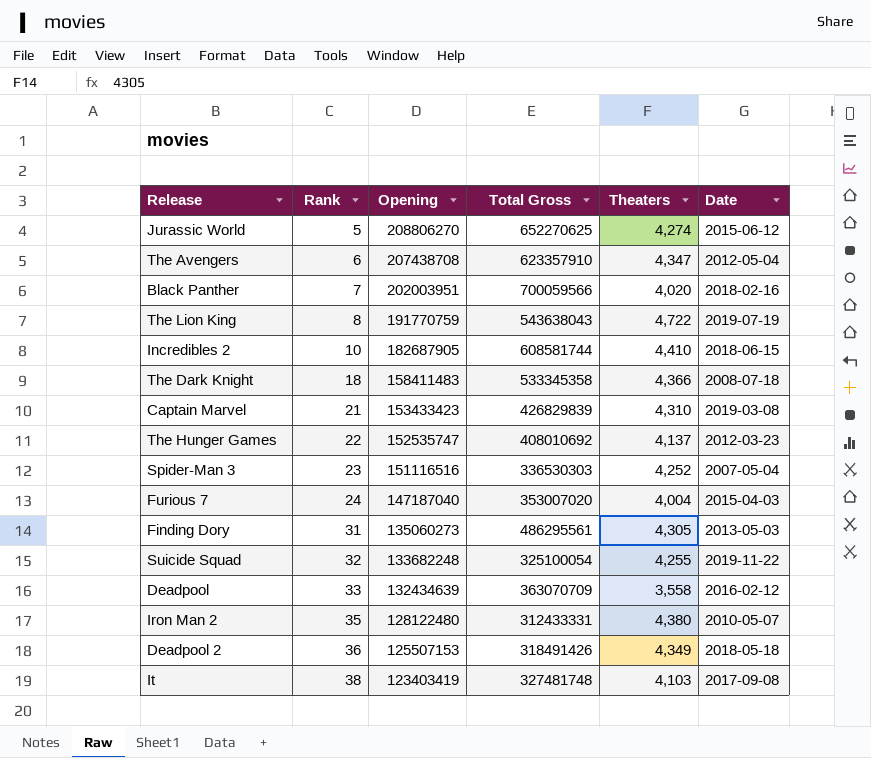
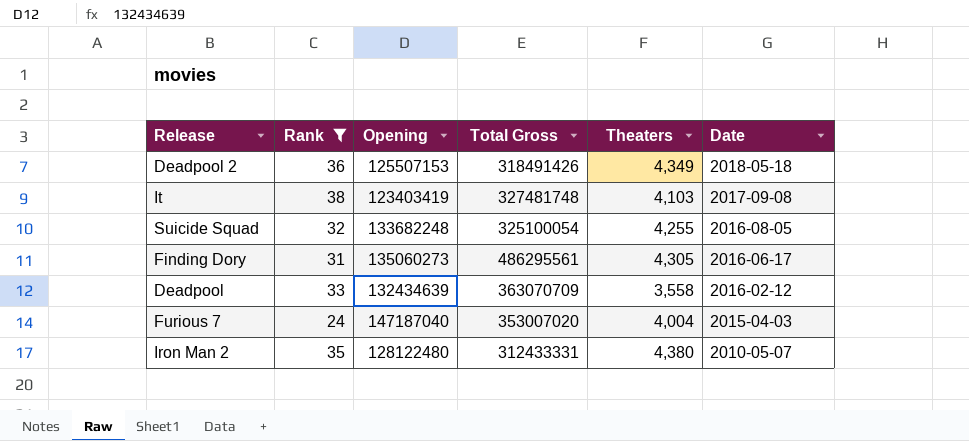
filter: none -> Rank >= 24
row order: Rank ascending -> Date descending
Suicide Squad | Date: 2019-11-22 -> 2016-08-05
Finding Dory | Date: 2013-05-03 -> 2016-06-17

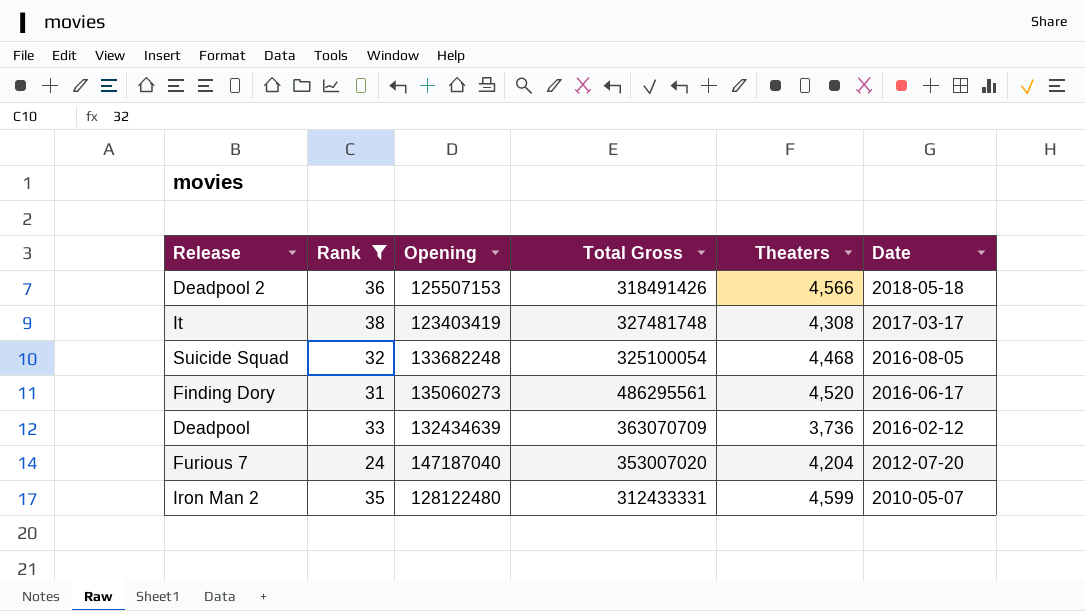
Deadpool 2 | Theaters: 4,349 -> 4,566
It | Theaters: 4,103 -> 4,308
It | Date: 2017-09-08 -> 2017-03-17
Suicide Squad | Theaters: 4,255 -> 4,468
Finding Dory | Theaters: 4,305 -> 4,520
Deadpool | Theaters: 3,558 -> 3,736
Furious 7 | Theaters: 4,004 -> 4,204
Furious 7 | Date: 2015-04-03 -> 2012-07-20
Iron Man 2 | Theaters: 4,380 -> 4,599

